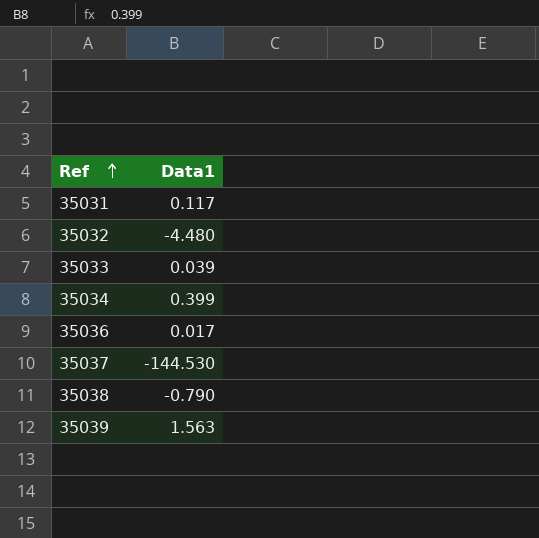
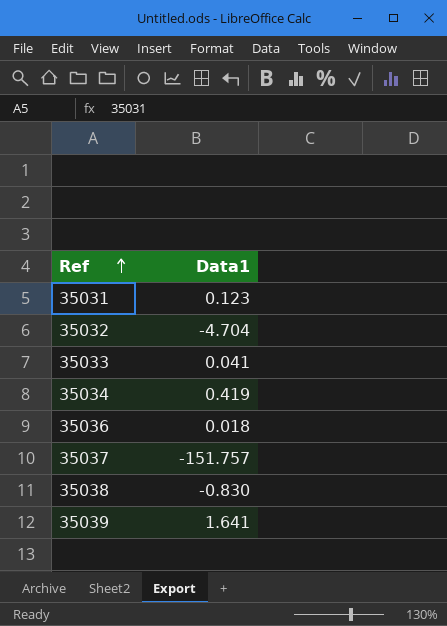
35031 | Data1: 0.117 -> 0.123
35032 | Data1: -4.480 -> -4.704
35033 | Data1: 0.039 -> 0.041
35034 | Data1: 0.399 -> 0.419
35036 | Data1: 0.017 -> 0.018
35037 | Data1: -144.530 -> -151.757
35038 | Data1: -0.790 -> -0.830
35039 | Data1: 1.563 -> 1.641

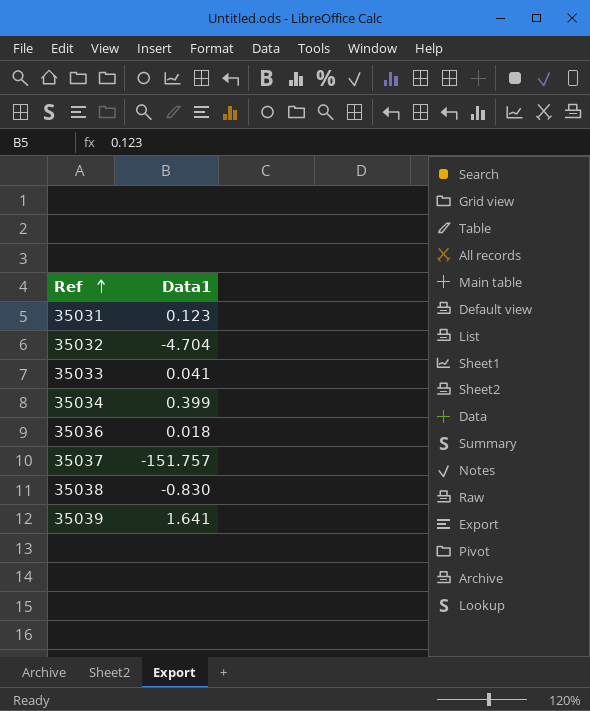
35034 | Data1: 0.419 -> 0.399

